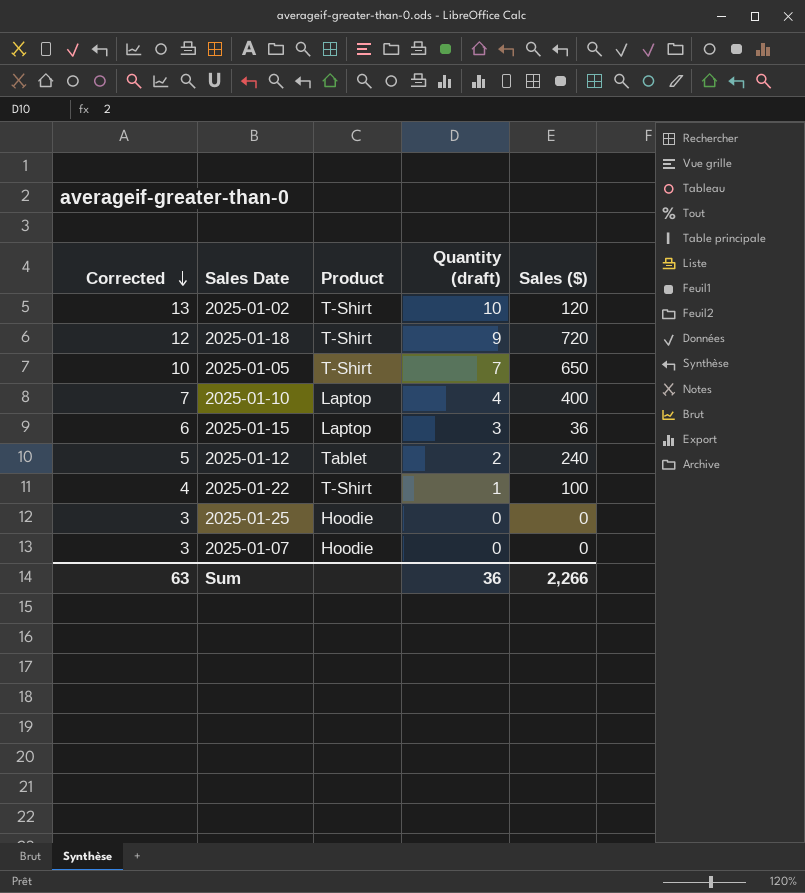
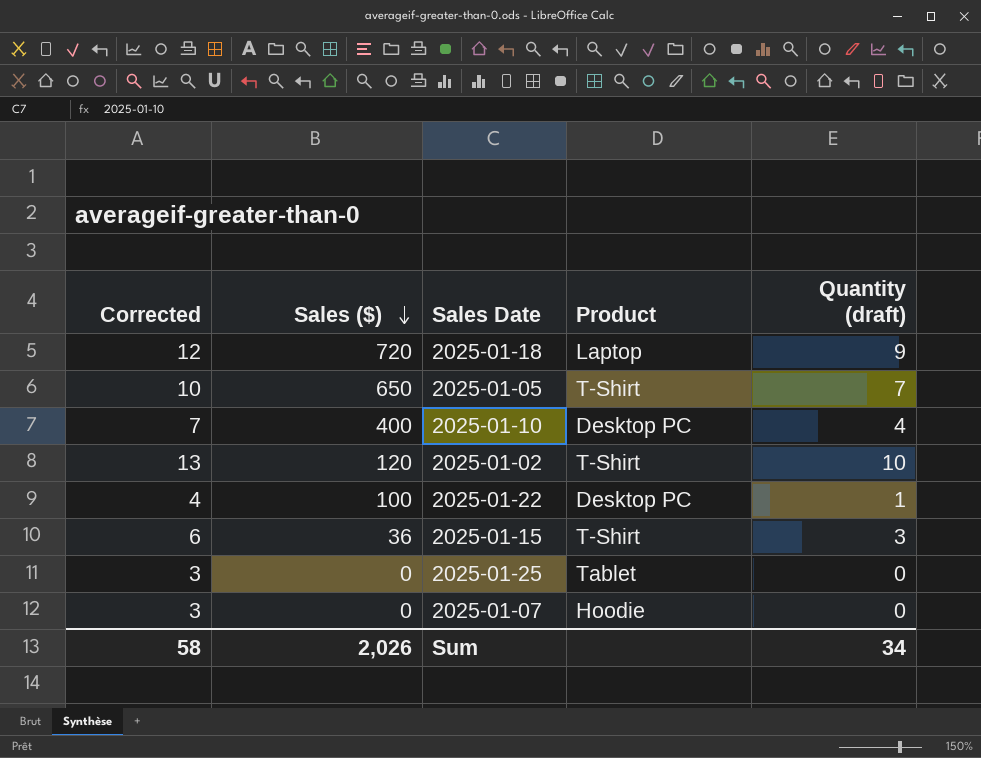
row order: Corrected descending -> Sales ($) descending
column Sales ($) | position: 5 -> 2
row 2025-01-12: 5 | Tablet | 2 | 240 -> none
2025-01-18 | Product: T-Shirt -> Laptop
2025-01-10 | Product: Laptop -> Desktop PC
2025-01-22 | Product: T-Shirt -> Desktop PC
2025-01-15 | Product: Laptop -> T-Shirt
2025-01-25 | Product: Hoodie -> Tablet
Sum | Corrected: 63 -> 58
Sum | Sales ($): 2,266 -> 2,026
Sum | Quantity (draft): 36 -> 34

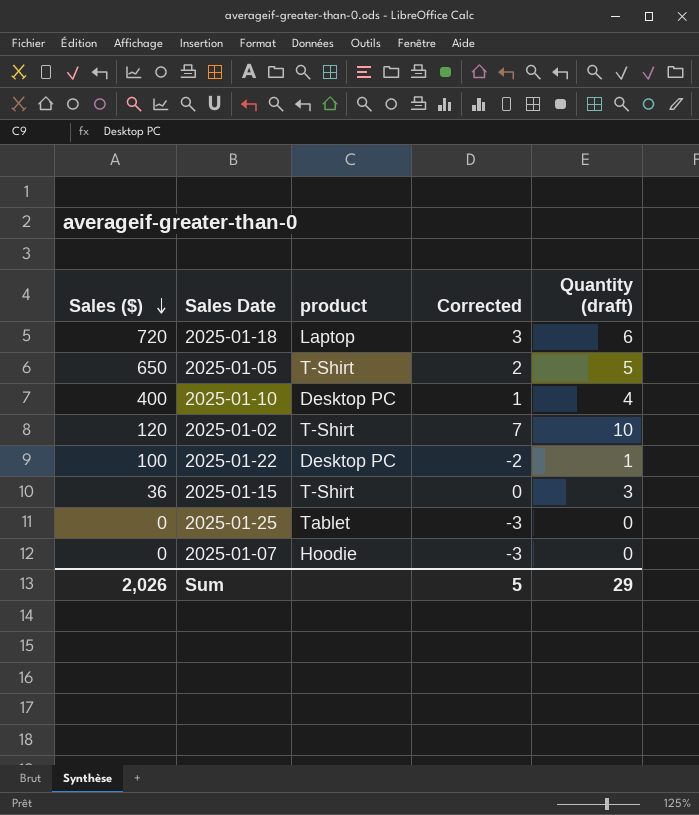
column name: Product -> product
column Corrected | formula: [Quantity (draft)] + 3 -> [Quantity (draft)] - 3
column Corrected | position: 1 -> 4
2025-01-18 | Quantity (draft): 9 -> 6
2025-01-05 | Quantity (draft): 7 -> 5
Sum | Corrected: 58 -> 5
Sum | Quantity (draft): 34 -> 29

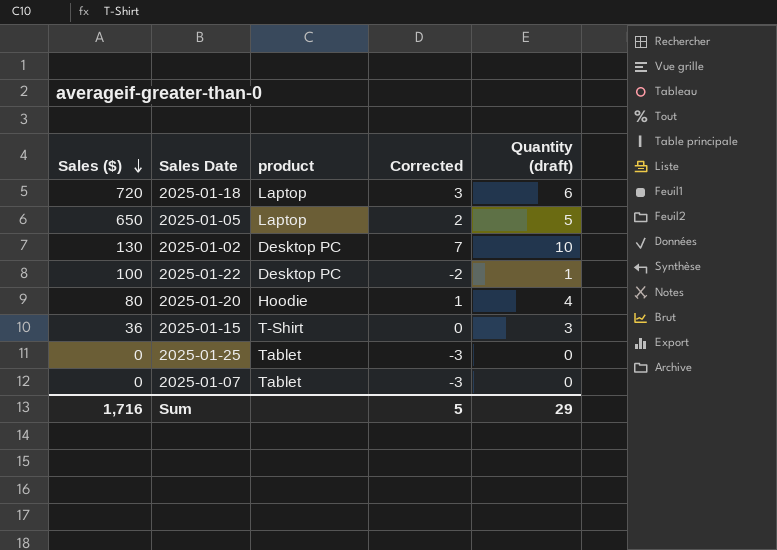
row 2025-01-10: 400 | Desktop PC | 1 | 4 -> none
2025-01-05 | product: T-Shirt -> Laptop
2025-01-02 | Sales ($): 120 -> 130
2025-01-02 | product: T-Shirt -> Desktop PC
row 2025-01-20: none -> 80 | Hoodie | 1 | 4
2025-01-07 | product: Hoodie -> Tablet
Sum | Sales ($): 2,026 -> 1,716

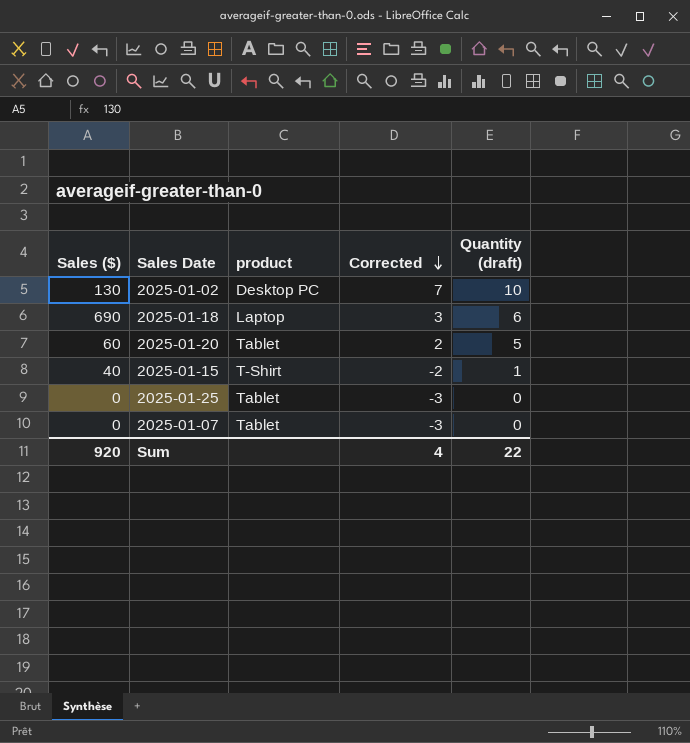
row order: Sales ($) descending -> Corrected descending
row 2025-01-05: 650 | Laptop | 2 | 5 -> none
row 2025-01-22: 100 | Desktop PC | -2 | 1 -> none
2025-01-18 | Sales ($): 720 -> 690
2025-01-20 | Sales ($): 80 -> 60
2025-01-20 | product: Hoodie -> Tablet
2025-01-20 | Corrected: 1 -> 2
2025-01-20 | Quantity (draft): 4 -> 5
2025-01-15 | Sales ($): 36 -> 40
2025-01-15 | Corrected: 0 -> -2
2025-01-15 | Quantity (draft): 3 -> 1
Sum | Sales ($): 1,716 -> 920
Sum | Corrected: 5 -> 4
Sum | Quantity (draft): 29 -> 22

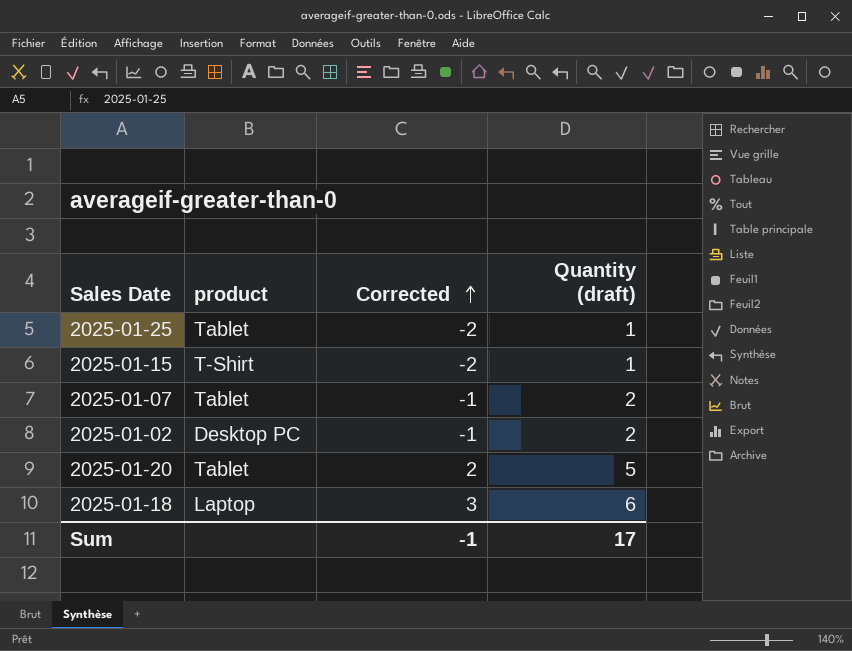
row order: Corrected descending -> Corrected ascending
column Sales ($) | position: 1 -> none
2025-01-25 | Corrected: -3 -> -2
2025-01-25 | Quantity (draft): 0 -> 1
2025-01-07 | Corrected: -3 -> -1
2025-01-07 | Quantity (draft): 0 -> 2
2025-01-02 | Corrected: 7 -> -1
2025-01-02 | Quantity (draft): 10 -> 2
Sum | Corrected: 4 -> -1
Sum | Quantity (draft): 22 -> 17

